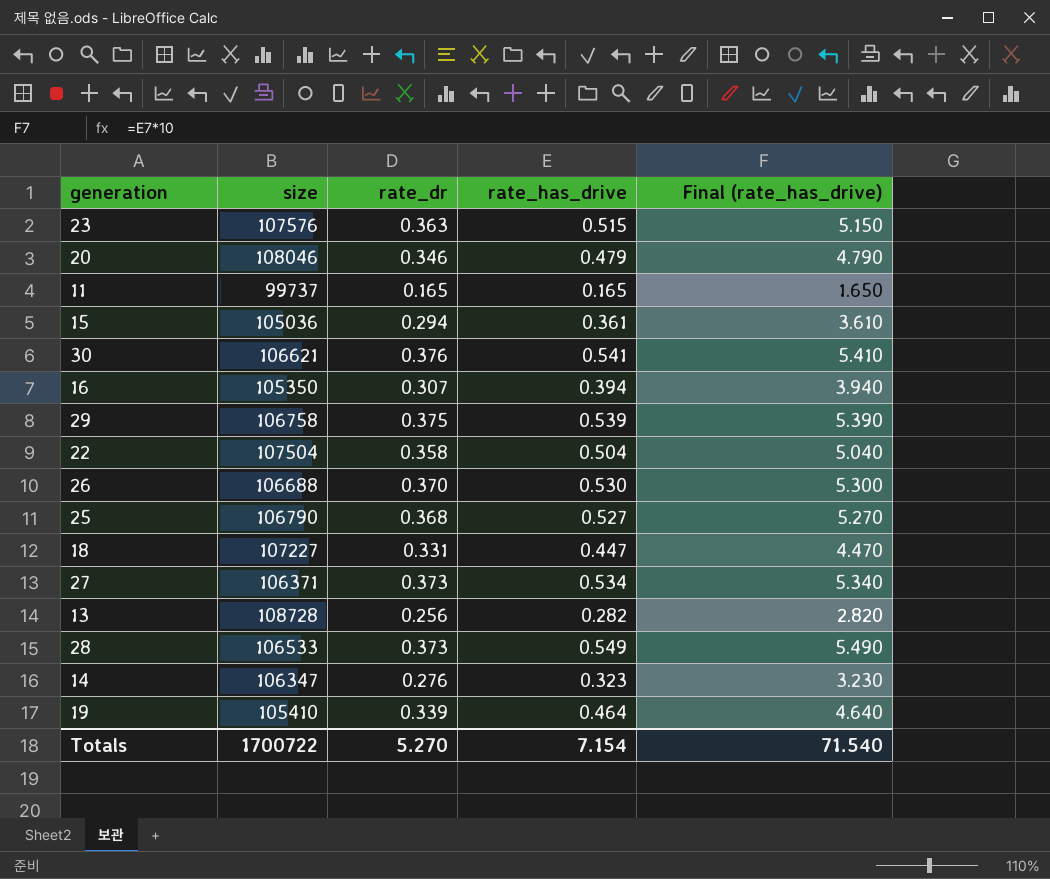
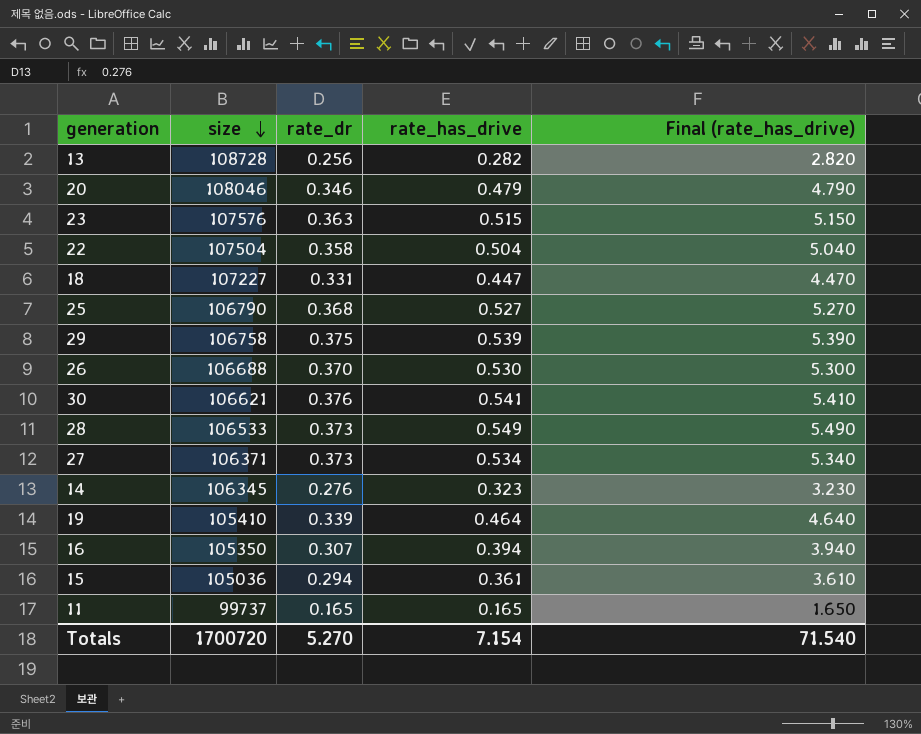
row order: none -> size descending
14 | size: 106347 -> 106345
Totals | size: 1700722 -> 1700720

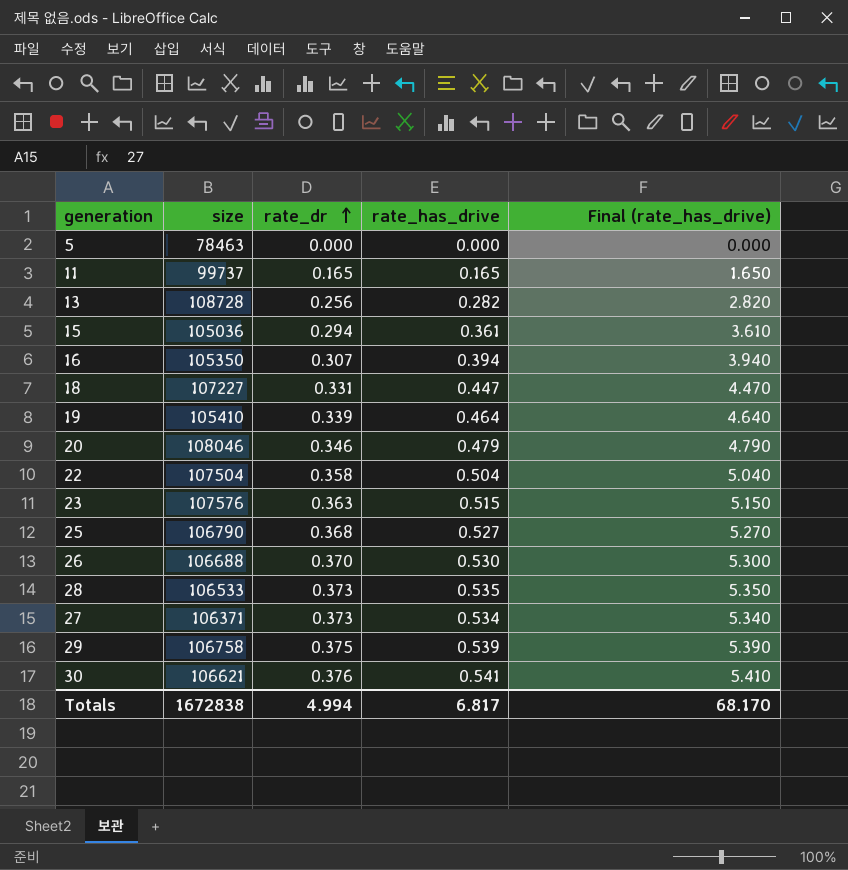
row order: size descending -> rate_dr ascending
row 14: 106345 | 0.276 | 0.323 | 3.230 -> none
row 5: none -> 78463 | 0.000 | 0.000 | 0.000
28 | rate_has_drive: 0.549 -> 0.535
28 | Final (rate_has_drive): 5.490 -> 5.350
Totals | size: 1700720 -> 1672838
Totals | rate_dr: 5.270 -> 4.994
Totals | rate_has_drive: 7.154 -> 6.817
Totals | Final (rate_has_drive): 71.540 -> 68.170

